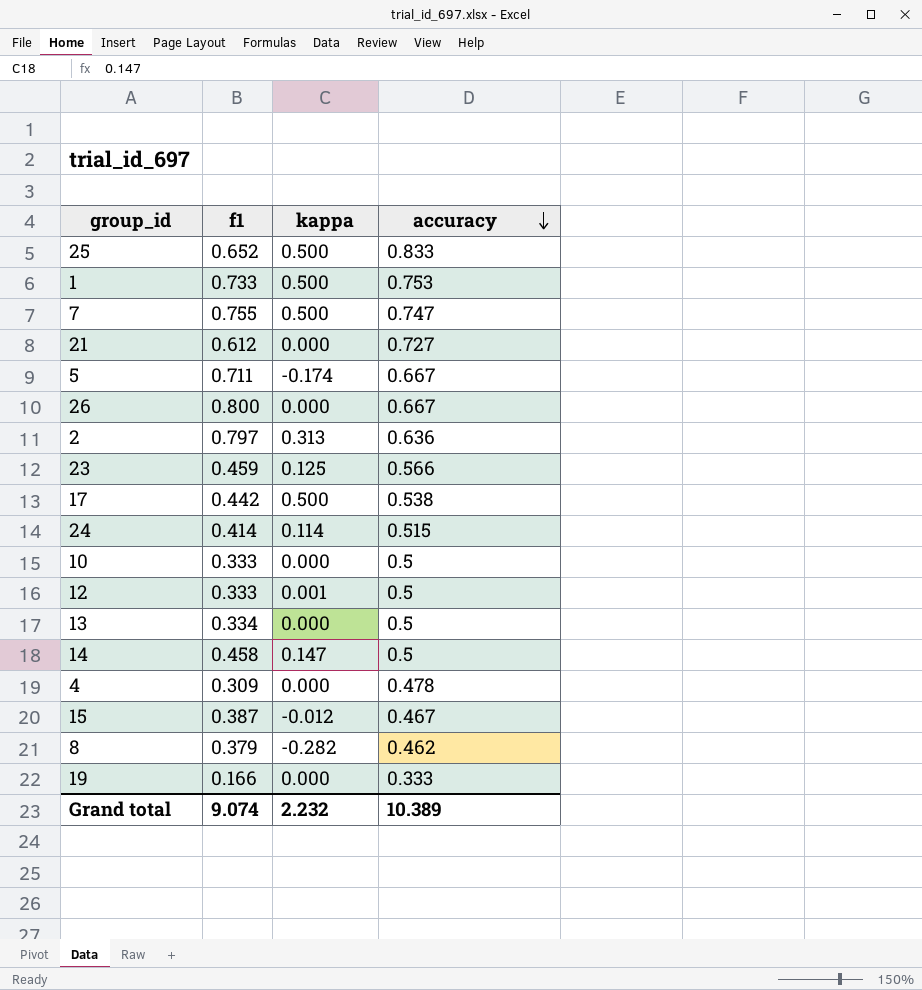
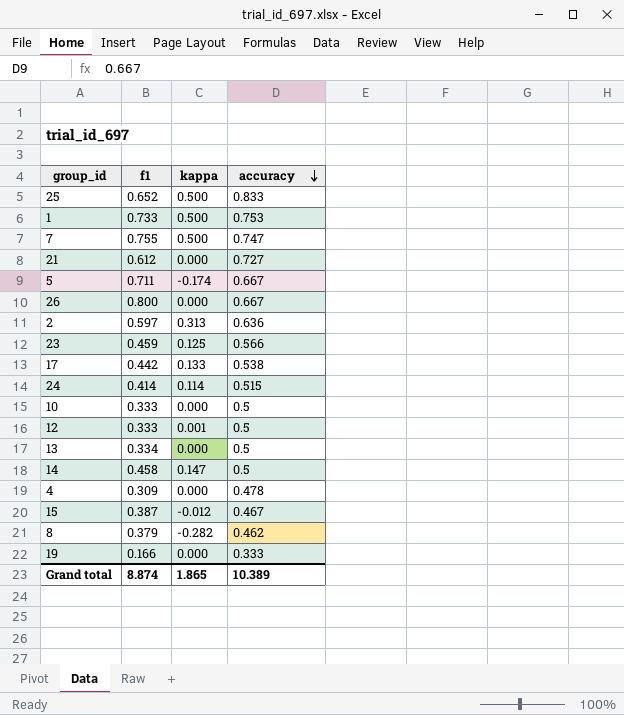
2 | f1: 0.797 -> 0.597
17 | kappa: 0.500 -> 0.133
Grand total | f1: 9.074 -> 8.874
Grand total | kappa: 2.232 -> 1.865

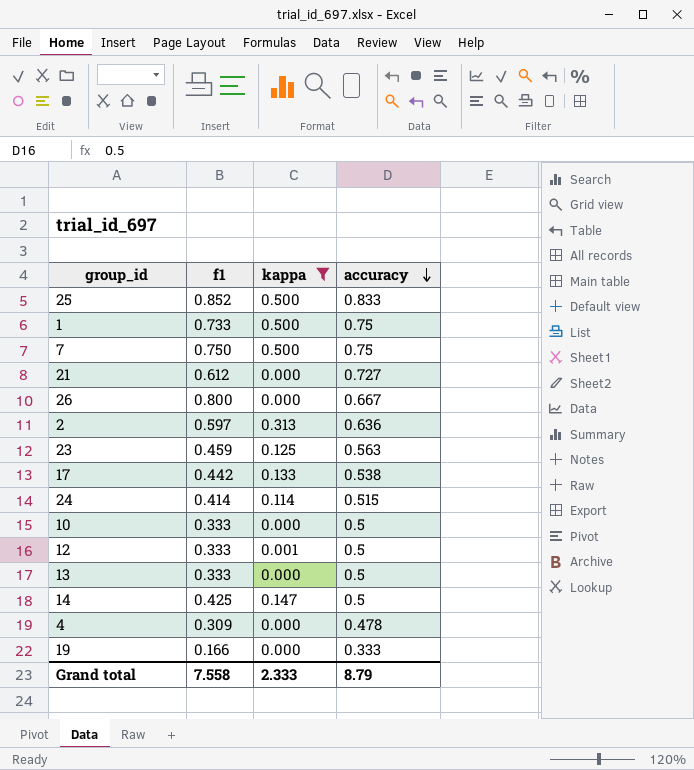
filter: none -> kappa >= 0.000
25 | f1: 0.652 -> 0.852
1 | accuracy: 0.753 -> 0.75
7 | f1: 0.755 -> 0.750
7 | accuracy: 0.747 -> 0.75
23 | accuracy: 0.566 -> 0.563
13 | f1: 0.334 -> 0.333
14 | f1: 0.458 -> 0.425
Grand total | f1: 8.874 -> 7.558
Grand total | kappa: 1.865 -> 2.333
Grand total | accuracy: 10.389 -> 8.79

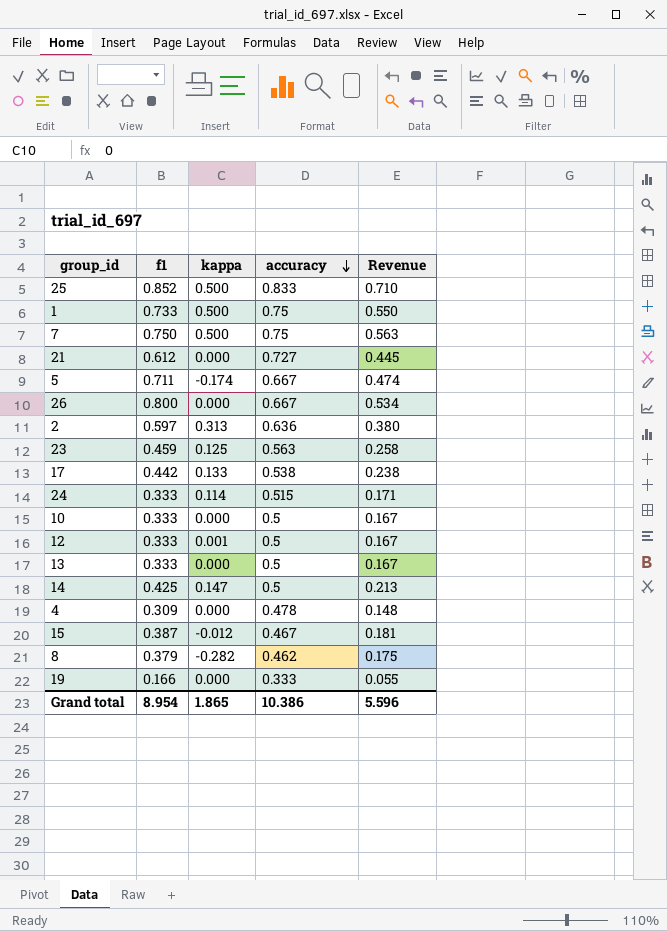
filter: kappa >= 0.000 -> none
column Revenue | formula: none -> [f1] * [accuracy]
24 | f1: 0.414 -> 0.333
Grand total | f1: 7.558 -> 8.954
Grand total | kappa: 2.333 -> 1.865
Grand total | accuracy: 8.79 -> 10.386

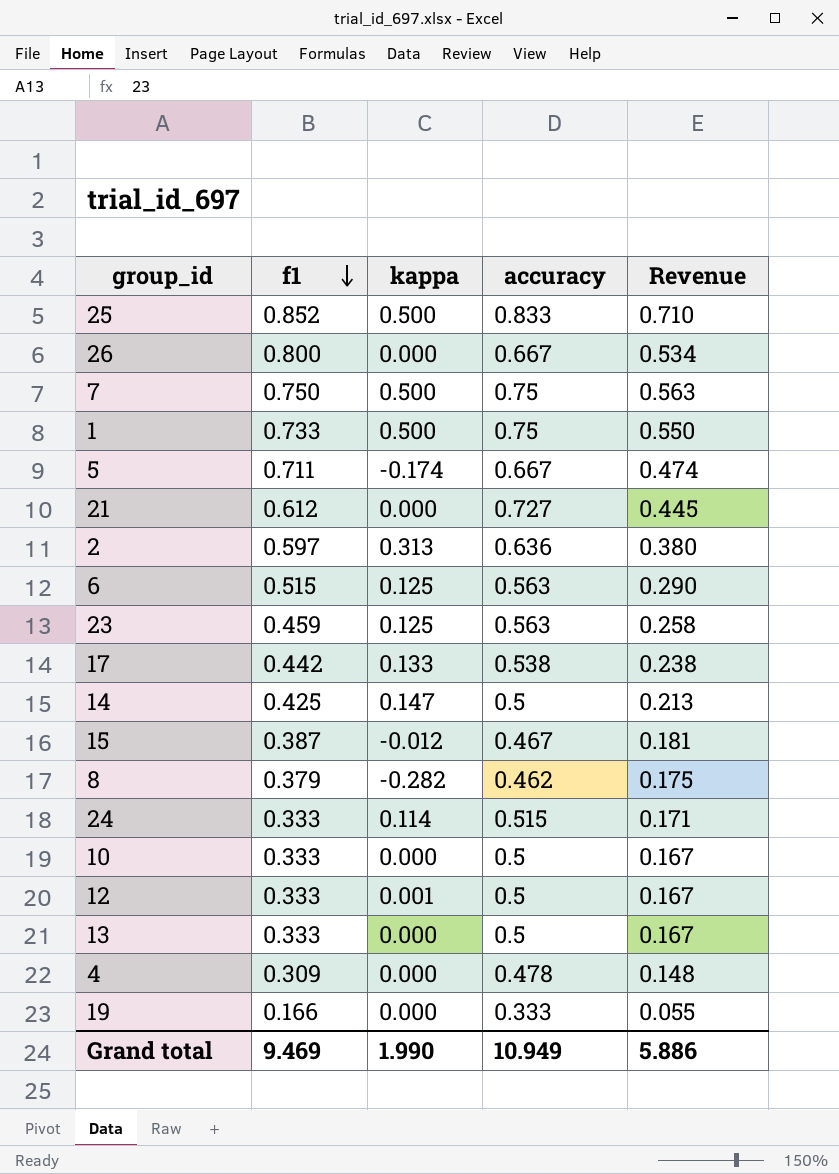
row order: accuracy descending -> f1 descending
row 6: none -> 0.515 | 0.125 | 0.563 | 0.290
Grand total | f1: 8.954 -> 9.469
Grand total | kappa: 1.865 -> 1.990
Grand total | accuracy: 10.386 -> 10.949
Grand total | Revenue: 5.596 -> 5.886

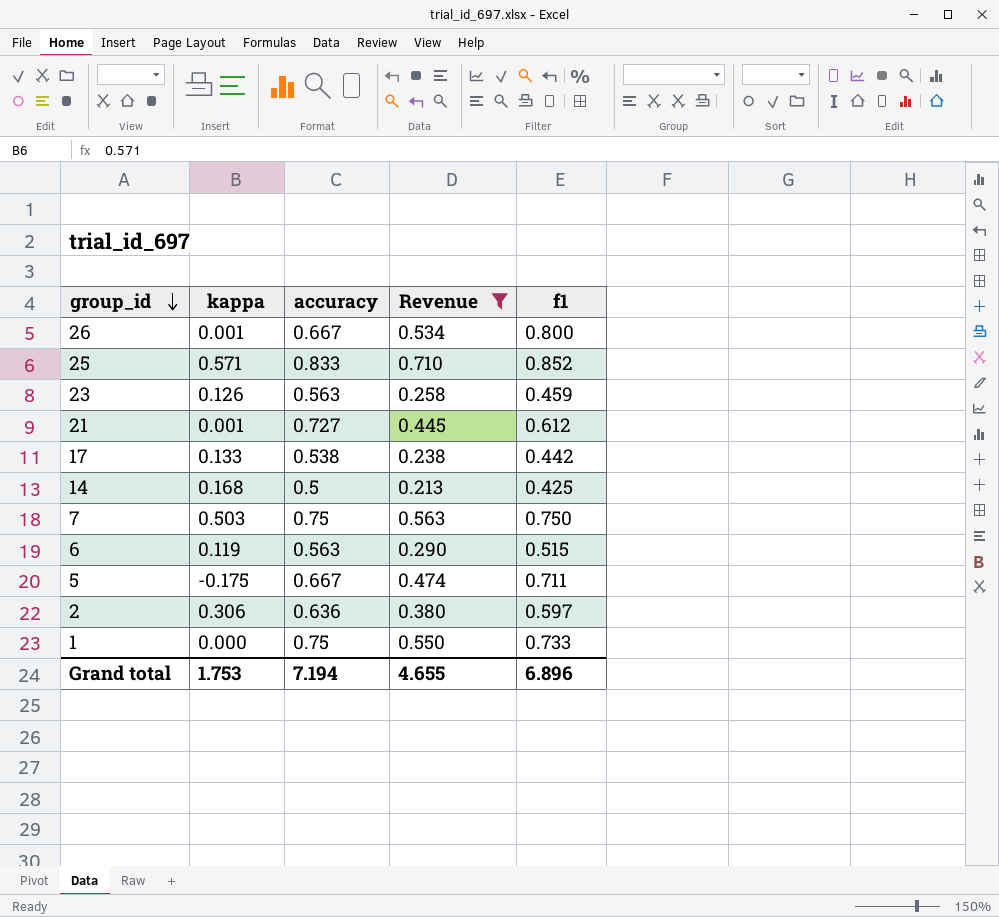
filter: none -> Revenue >= 0.213
row order: f1 descending -> group_id descending
column f1 | position: 2 -> 5
26 | kappa: 0.000 -> 0.001
25 | kappa: 0.500 -> 0.571
23 | kappa: 0.125 -> 0.126
21 | kappa: 0.000 -> 0.001
14 | kappa: 0.147 -> 0.168
7 | kappa: 0.500 -> 0.503
6 | kappa: 0.125 -> 0.119
5 | kappa: -0.174 -> -0.175
2 | kappa: 0.313 -> 0.306
1 | kappa: 0.500 -> 0.000
Grand total | kappa: 1.990 -> 1.753
Grand total | accuracy: 10.949 -> 7.194
Grand total | Revenue: 5.886 -> 4.655
Grand total | f1: 9.469 -> 6.896

